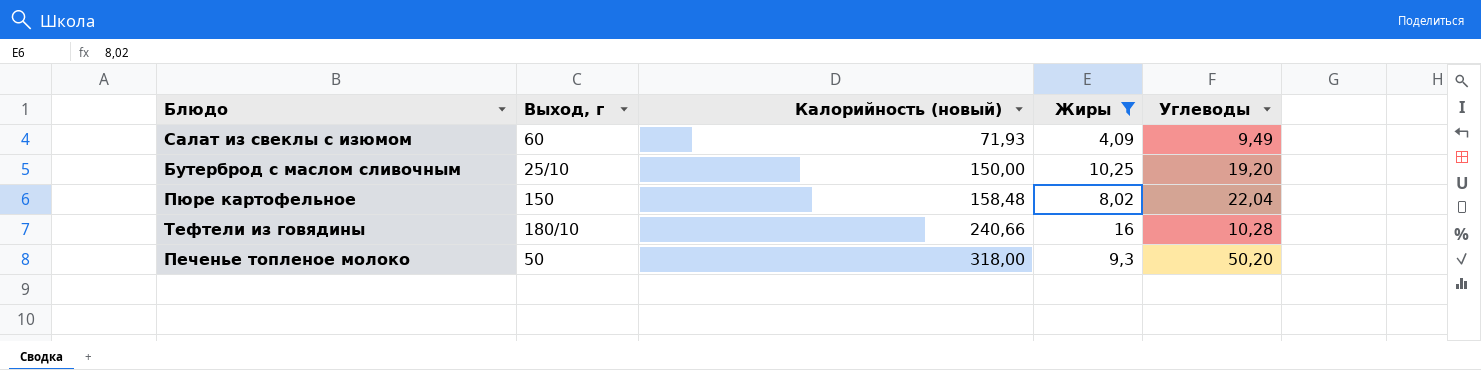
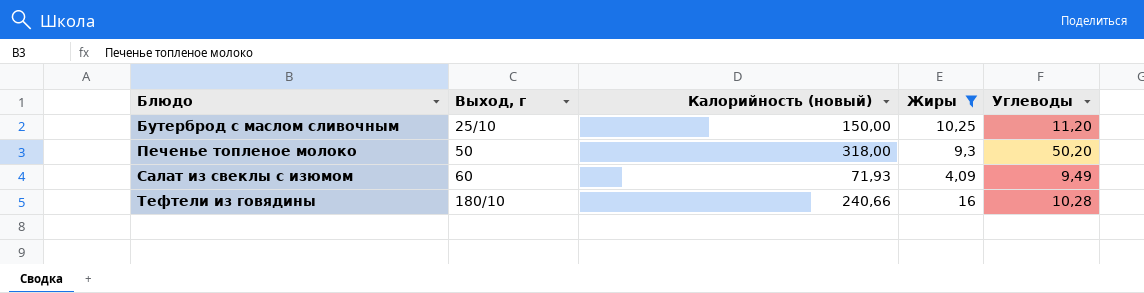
row order: Калорийность (новый) ascending -> Блюдо ascending
row Пюре картофельное: 150 | 158,48 | 8,02 | 22,04 -> none
Бутерброд с маслом сливочным | Углеводы: 19,20 -> 11,20

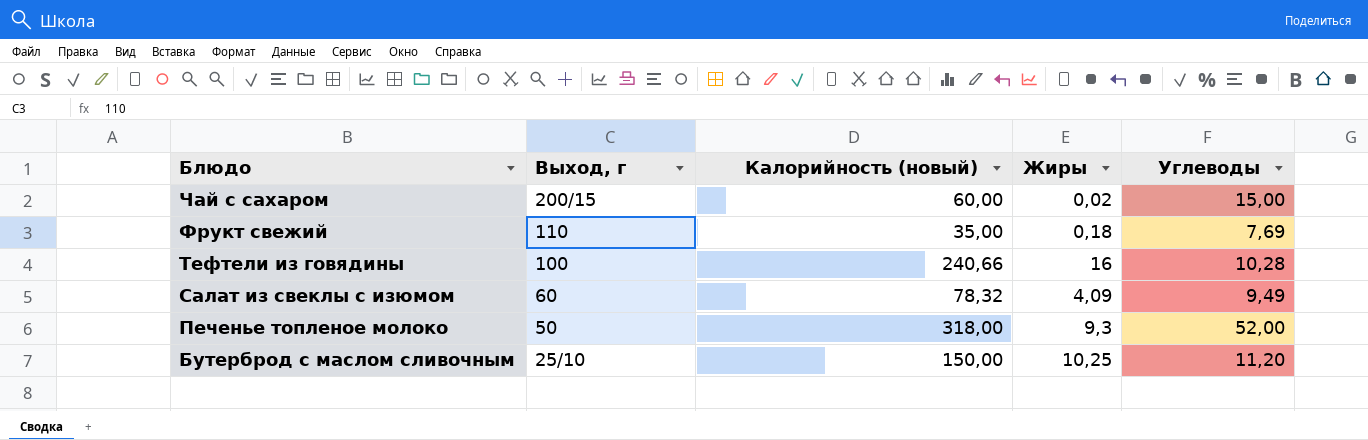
filter: Жиры >= 4,09 -> none
row order: Блюдо ascending -> Блюдо descending
Тефтели из говядины | Выход, г: 180/10 -> 100
Салат из свеклы с изюмом | Калорийность (новый): 71,93 -> 78,32
Печенье топленое молоко | Углеводы: 50,20 -> 52,00

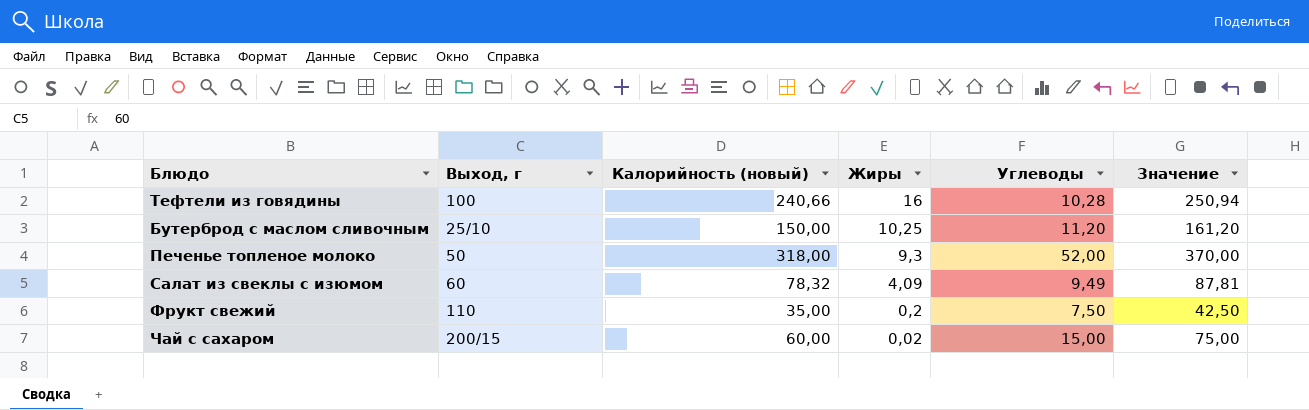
row order: Блюдо descending -> Жиры descending
column Значение | formula: none -> [Калорийность (новый)] + [Углеводы]
Фрукт свежий | Жиры: 0,18 -> 0,2
Фрукт свежий | Углеводы: 7,69 -> 7,50

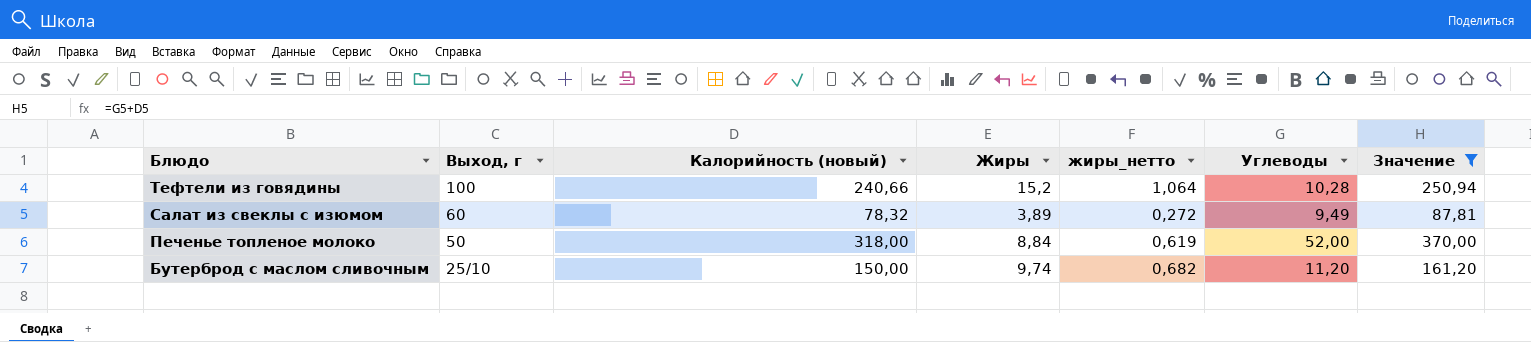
filter: none -> Значение >= 87,81
row order: Жиры descending -> Блюдо descending
column жиры_нетто | formula: none -> [Жиры] * 0,07
Тефтели из говядины | Жиры: 16 -> 15,2
Салат из свеклы с изюмом | Жиры: 4,09 -> 3,89
Печенье топленое молоко | Жиры: 9,3 -> 8,84
Бутерброд с маслом сливочным | Жиры: 10,25 -> 9,74

